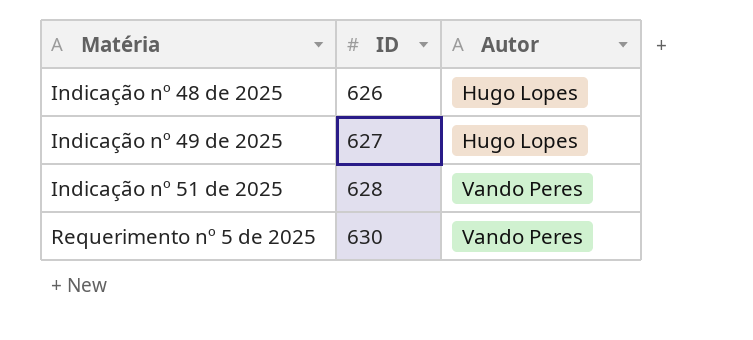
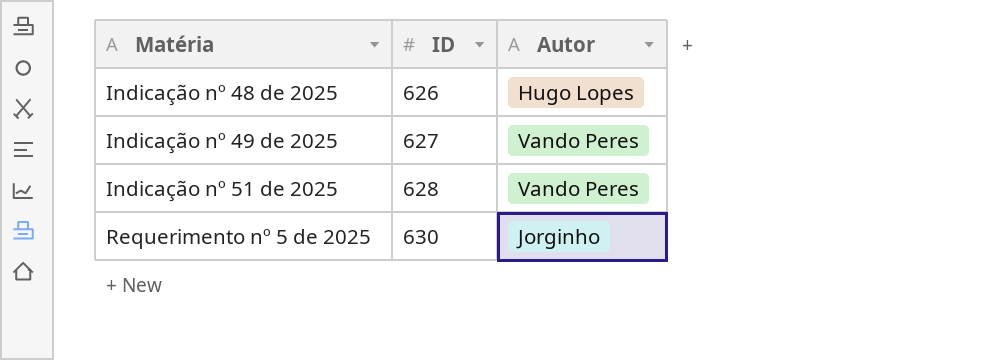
Indicação nº 49 de 2025 | Autor: Hugo Lopes -> Vando Peres
Requerimento nº 5 de 2025 | Autor: Vando Peres -> Jorginho

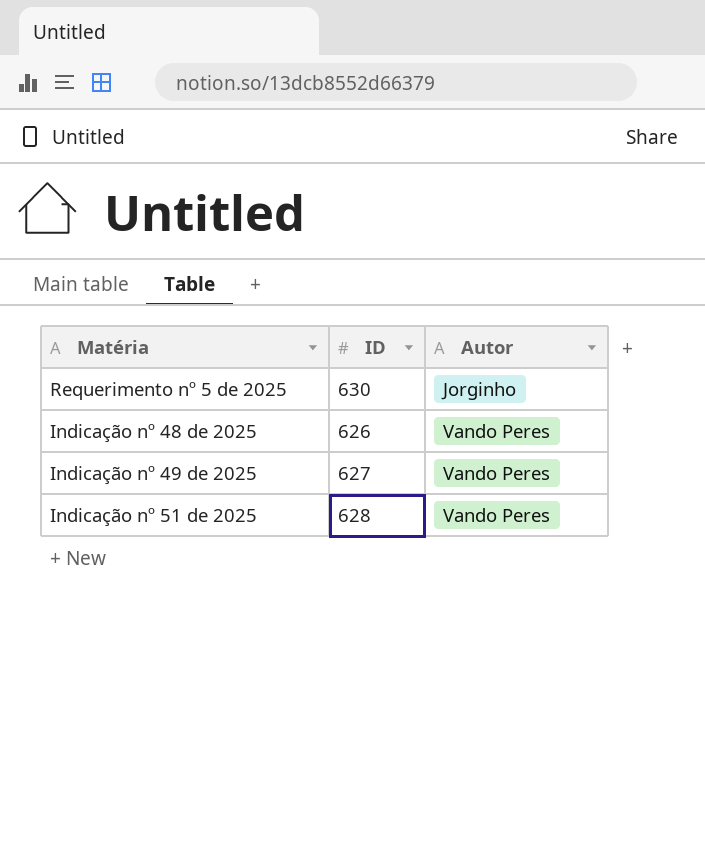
row order: Matéria ascending -> Autor ascending
Indicação nº 48 de 2025 | Autor: Hugo Lopes -> Vando Peres

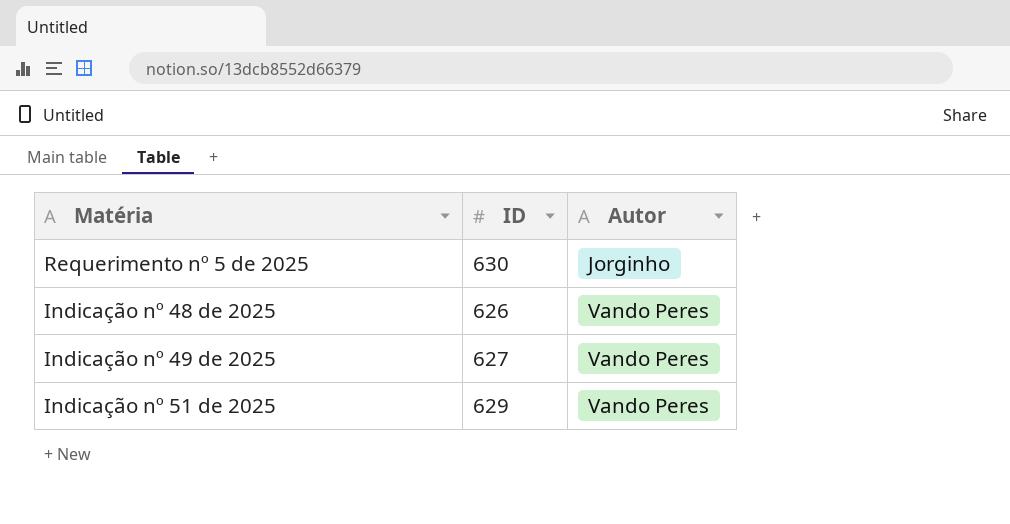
Indicação nº 51 de 2025 | ID: 628 -> 629

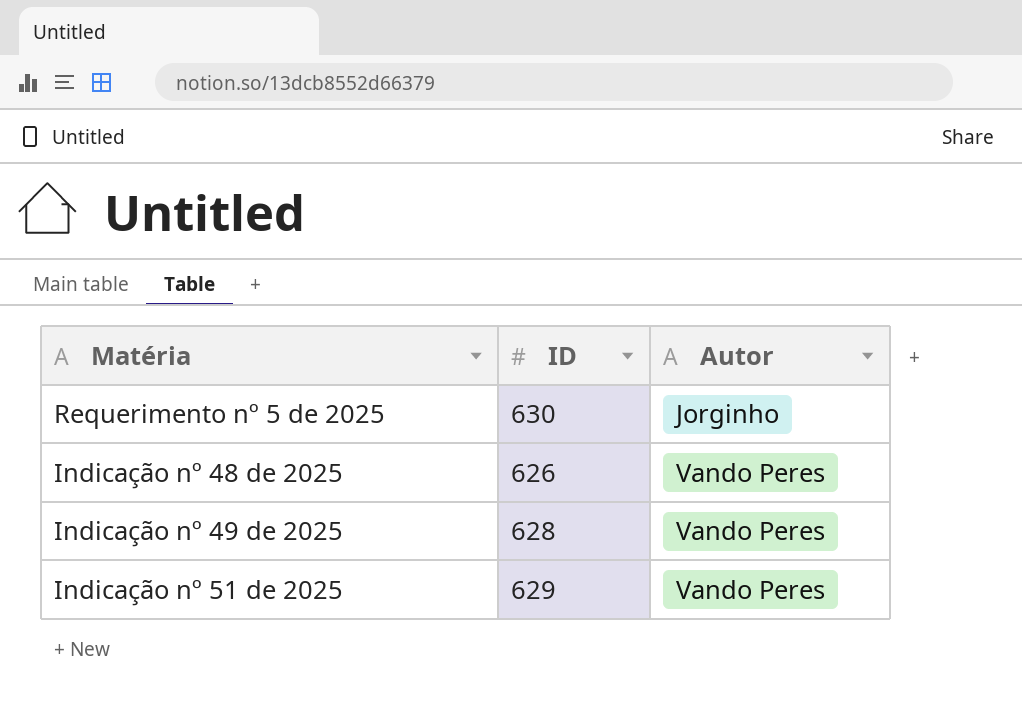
Indicação nº 49 de 2025 | ID: 627 -> 628

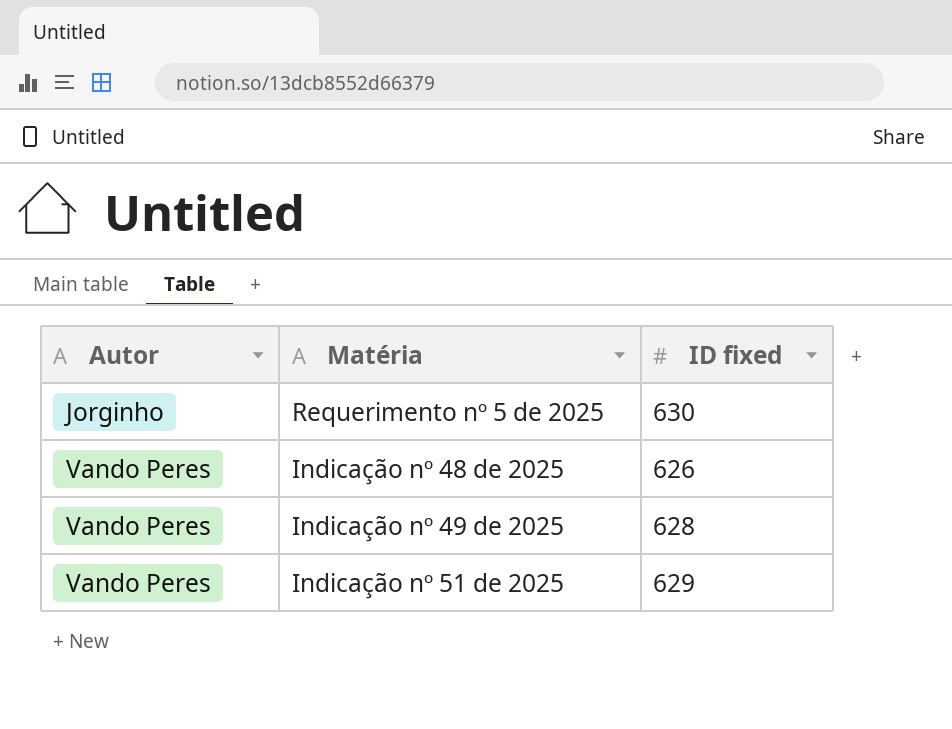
column Autor | position: 3 -> 1
column name: ID -> ID fixed

